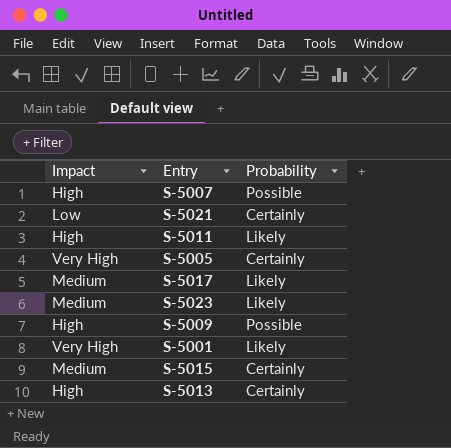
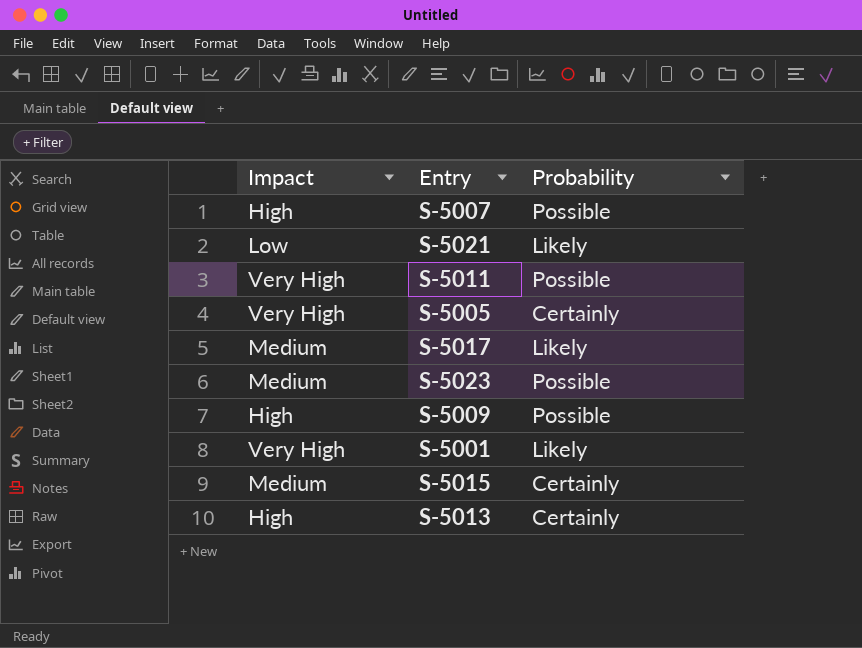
S-5021 | Probability: Certainly -> Likely
S-5011 | Impact: High -> Very High
S-5011 | Probability: Likely -> Possible
S-5023 | Probability: Likely -> Possible

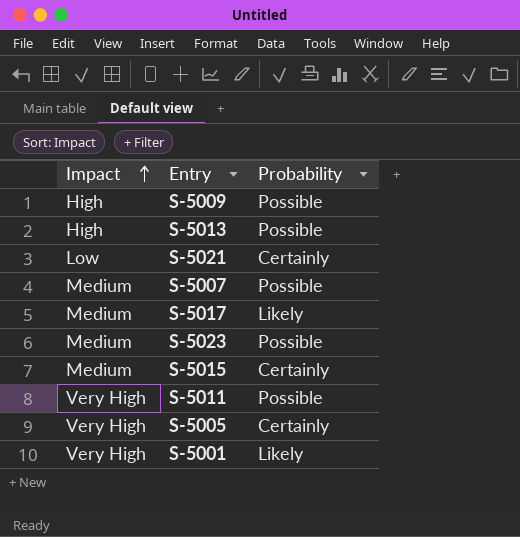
row order: none -> Impact ascending
S-5013 | Probability: Certainly -> Possible
S-5021 | Probability: Likely -> Certainly
S-5007 | Impact: High -> Medium

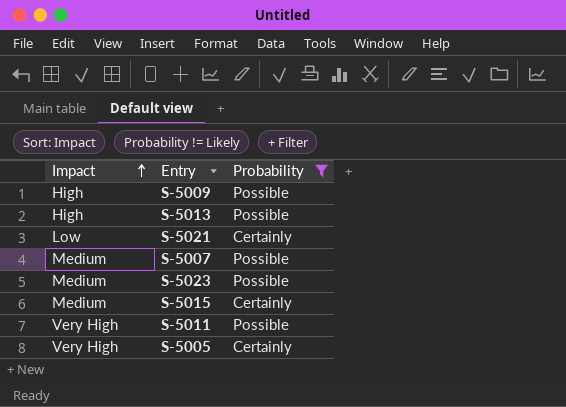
filter: none -> Probability != Likely

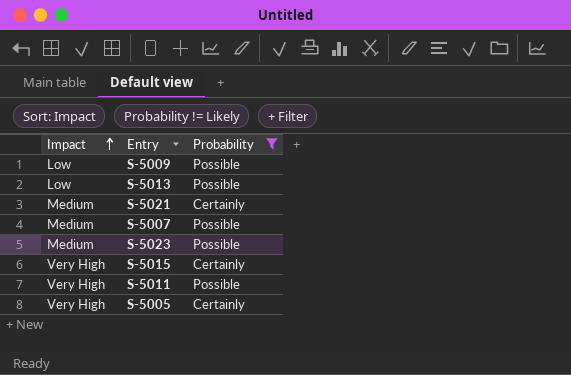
S-5009 | Impact: High -> Low
S-5013 | Impact: High -> Low
S-5021 | Impact: Low -> Medium
S-5015 | Impact: Medium -> Very High

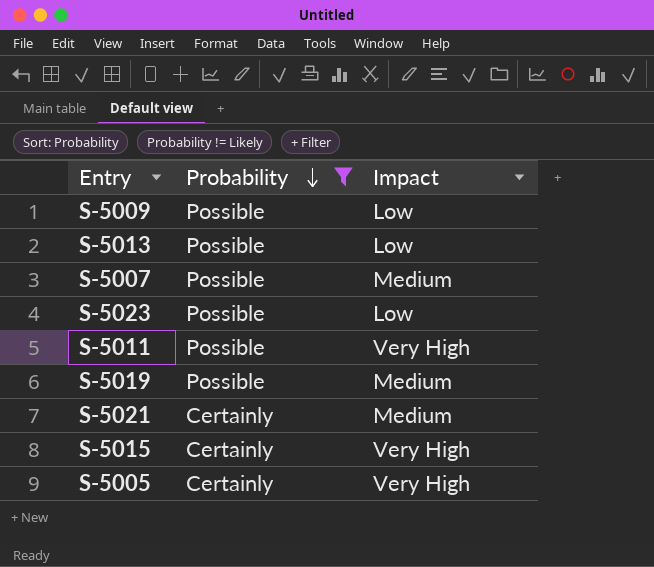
row order: Impact ascending -> Probability descending
column Impact | position: 1 -> 3
S-5023 | Impact: Medium -> Low
row S-5019: none -> Possible | Medium

